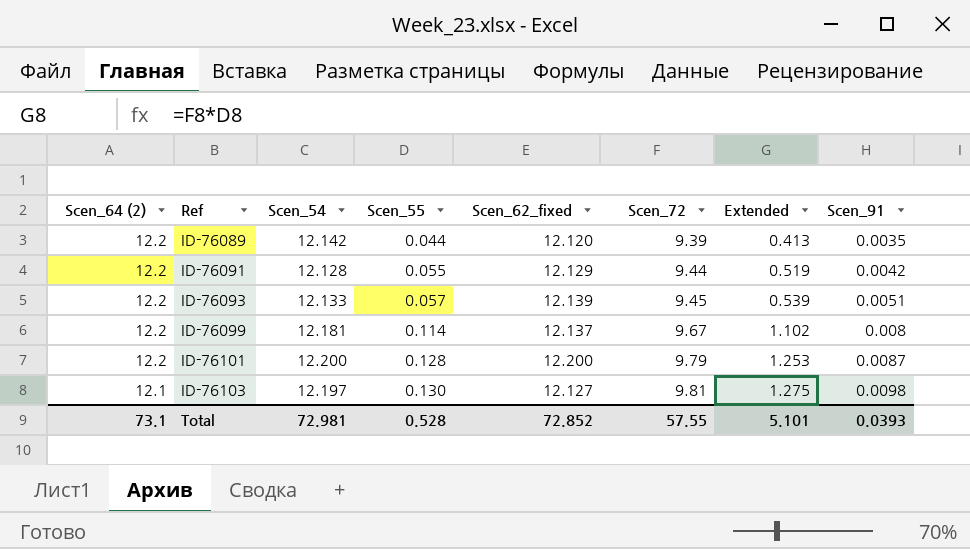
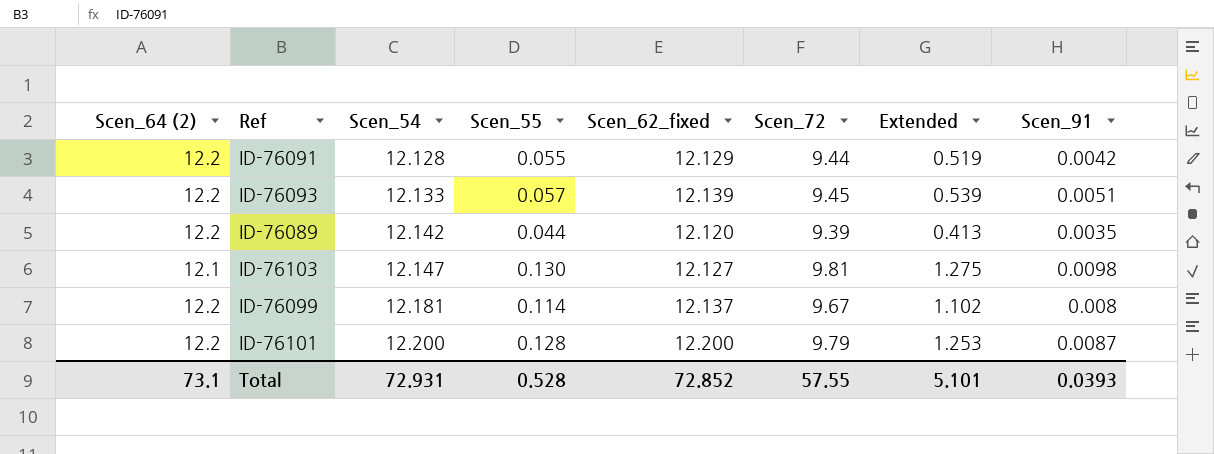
row order: Scen_64 (2) descending -> Scen_54 ascending
ID-76103 | Scen_54: 12.197 -> 12.147
Total | Scen_54: 72.981 -> 72.931

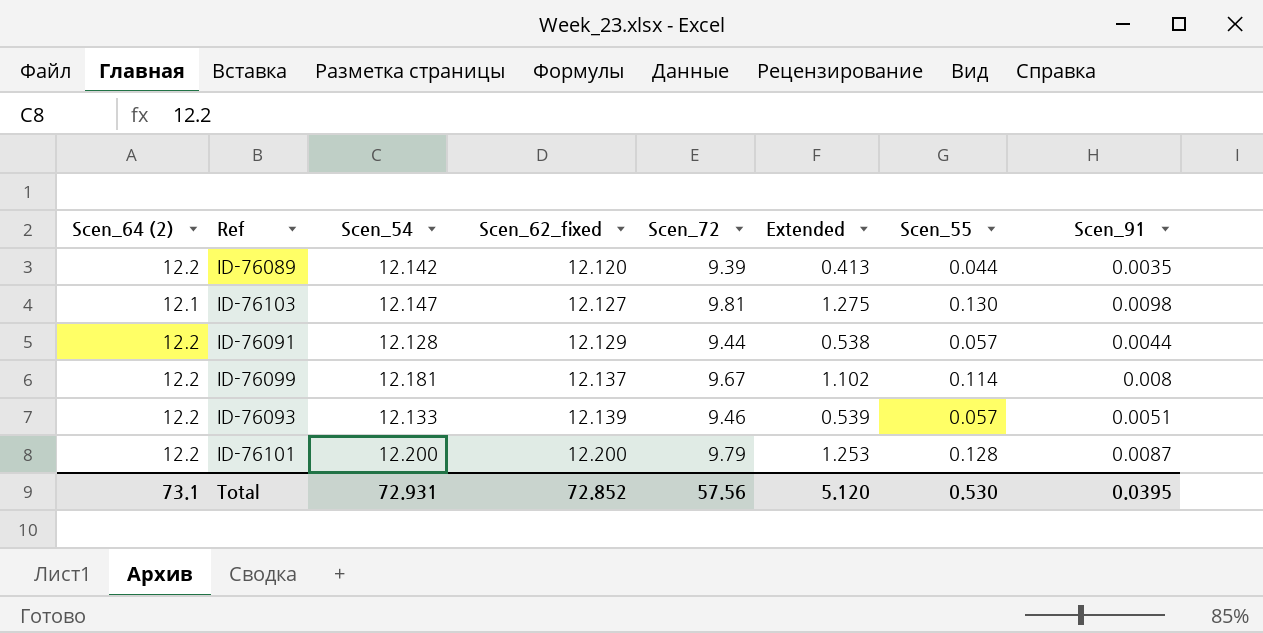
row order: Scen_54 ascending -> Scen_62_fixed ascending
column Scen_55 | position: 4 -> 7
ID-76091 | Extended: 0.519 -> 0.538
ID-76091 | Scen_55: 0.055 -> 0.057
ID-76091 | Scen_91: 0.0042 -> 0.0044
ID-76093 | Scen_72: 9.45 -> 9.46
Total | Scen_72: 57.55 -> 57.56
Total | Extended: 5.101 -> 5.120
Total | Scen_55: 0.528 -> 0.530
Total | Scen_91: 0.0393 -> 0.0395

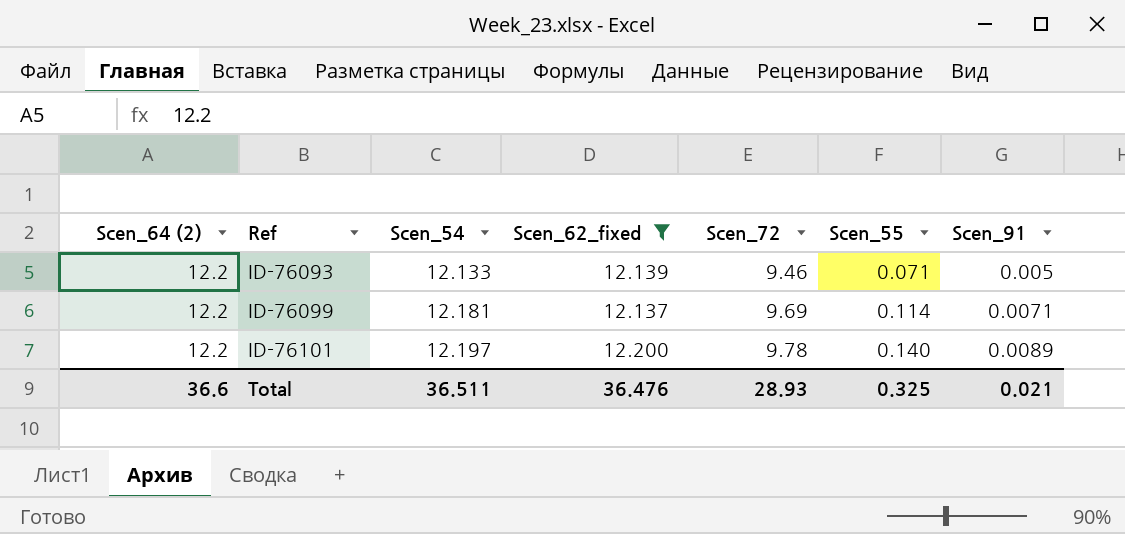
filter: none -> Scen_62_fixed >= 12.137
row order: Scen_62_fixed ascending -> Ref ascending
column Extended | formula: [Scen_72] * [Scen_55] -> none
ID-76093 | Scen_55: 0.057 -> 0.071
ID-76093 | Scen_91: 0.0051 -> 0.005
ID-76099 | Scen_72: 9.67 -> 9.69
ID-76099 | Scen_91: 0.008 -> 0.0071
ID-76101 | Scen_54: 12.200 -> 12.197
ID-76101 | Scen_72: 9.79 -> 9.78
ID-76101 | Scen_55: 0.128 -> 0.140
ID-76101 | Scen_91: 0.0087 -> 0.0089
Total | Scen_64 (2): 73.1 -> 36.6
Total | Scen_54: 72.931 -> 36.511
Total | Scen_62_fixed: 72.852 -> 36.476
Total | Scen_72: 57.56 -> 28.93
Total | Scen_55: 0.530 -> 0.325
Total | Scen_91: 0.0395 -> 0.021

